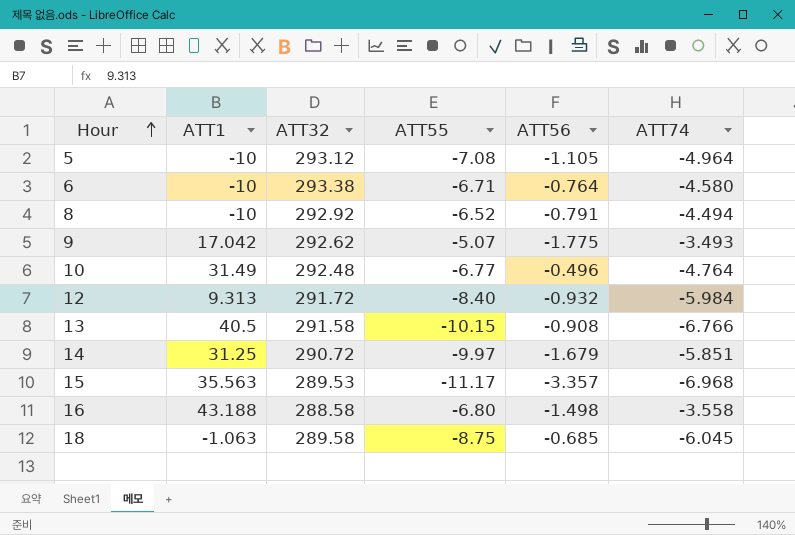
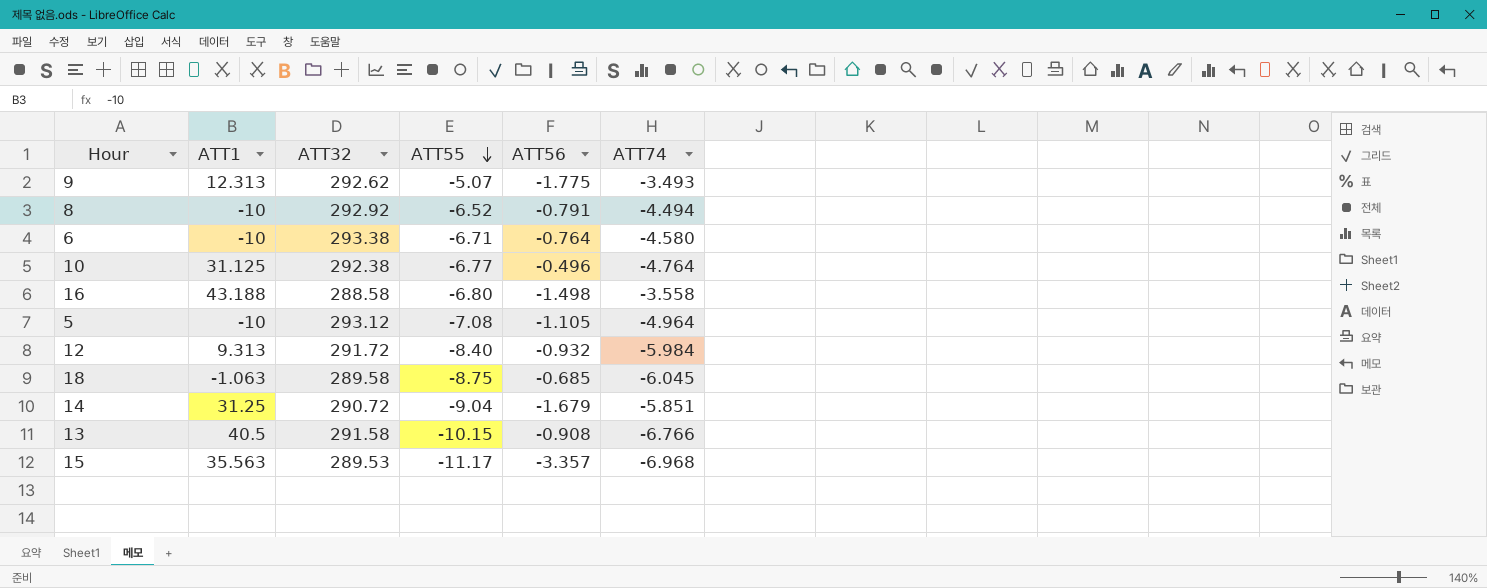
row order: Hour ascending -> ATT55 descending
9 | ATT1: 17.042 -> 12.313
10 | ATT1: 31.49 -> 31.125
10 | ATT32: 292.48 -> 292.38
14 | ATT55: -9.97 -> -9.04

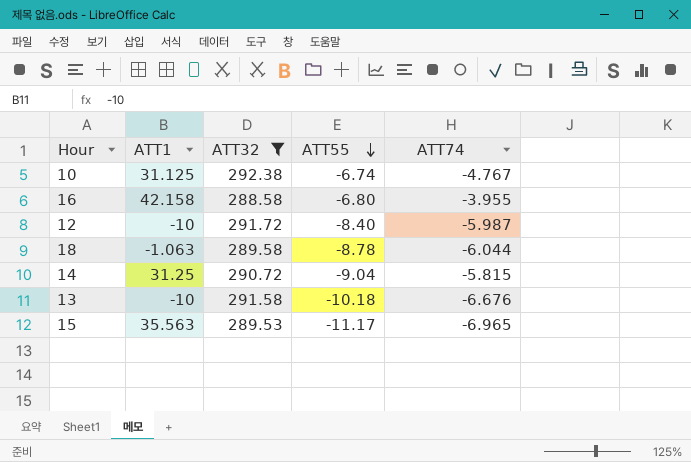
filter: none -> ATT32 <= 292.38
column ATT56 | position: 5 -> none
10 | ATT55: -6.77 -> -6.74
10 | ATT74: -4.764 -> -4.767
16 | ATT1: 43.188 -> 42.158
16 | ATT74: -3.558 -> -3.955
12 | ATT1: 9.313 -> -10
12 | ATT74: -5.984 -> -5.987
18 | ATT55: -8.75 -> -8.78
18 | ATT74: -6.045 -> -6.044
14 | ATT74: -5.851 -> -5.815
13 | ATT1: 40.5 -> -10
13 | ATT55: -10.15 -> -10.18
13 | ATT74: -6.766 -> -6.676
15 | ATT74: -6.968 -> -6.965

